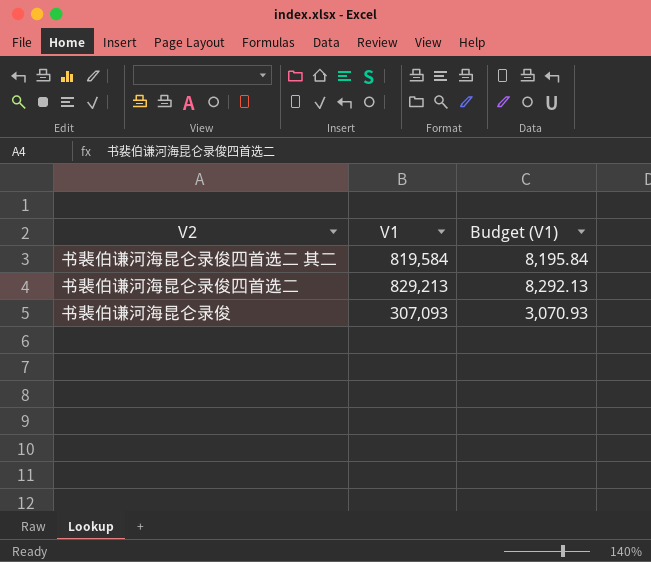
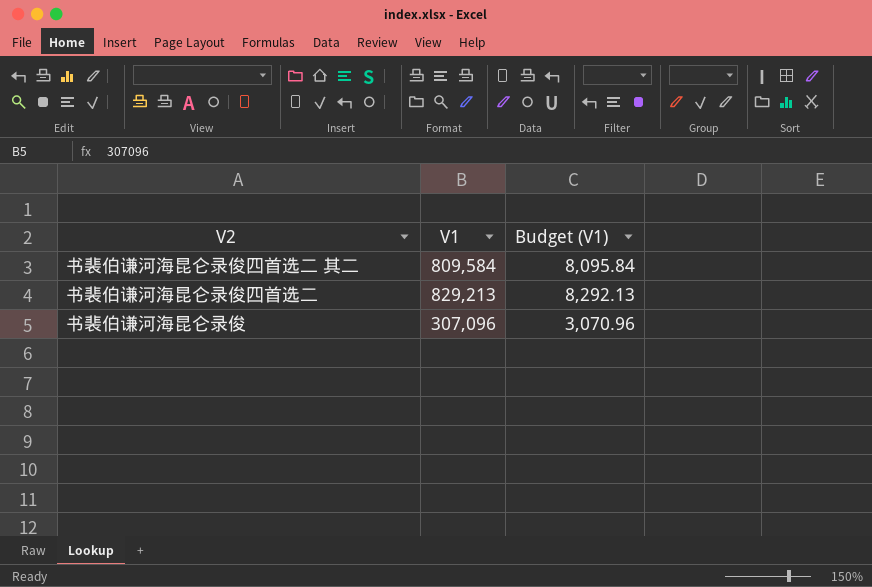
书裴伯谦河海昆仑录俊四首选二 其二 | V1: 819,584 -> 809,584
书裴伯谦河海昆仑录俊四首选二 其二 | Budget (V1): 8,195.84 -> 8,095.84
书裴伯谦河海昆仑录俊 | V1: 307,093 -> 307,096
书裴伯谦河海昆仑录俊 | Budget (V1): 3,070.93 -> 3,070.96

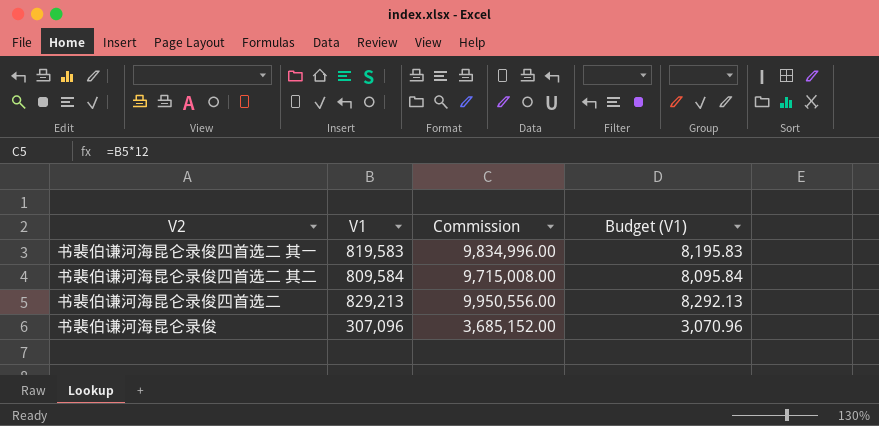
column Commission | formula: none -> [V1] * 12
row 书裴伯谦河海昆仑录俊四首选二 其一: none -> 819,583 | 9,834,996.00 | 8,195.83

